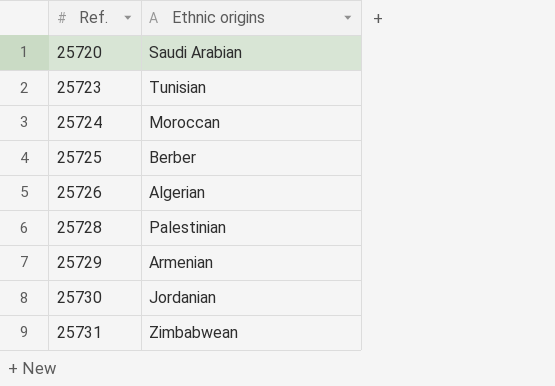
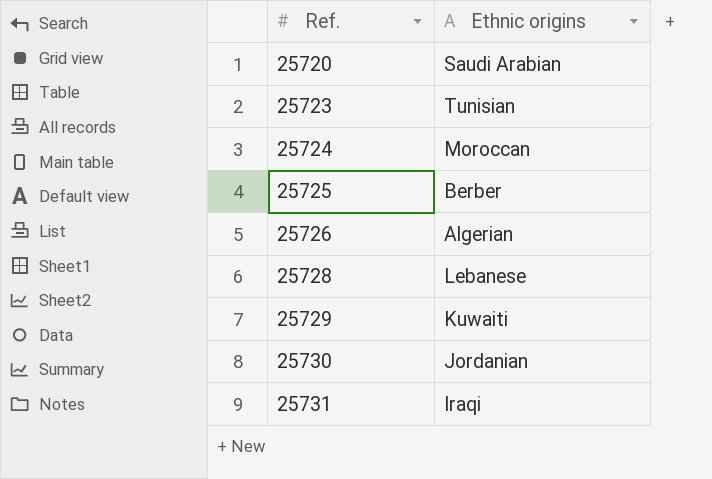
25728 | Ethnic origins: Palestinian -> Lebanese
25729 | Ethnic origins: Armenian -> Kuwaiti
25731 | Ethnic origins: Zimbabwean -> Iraqi

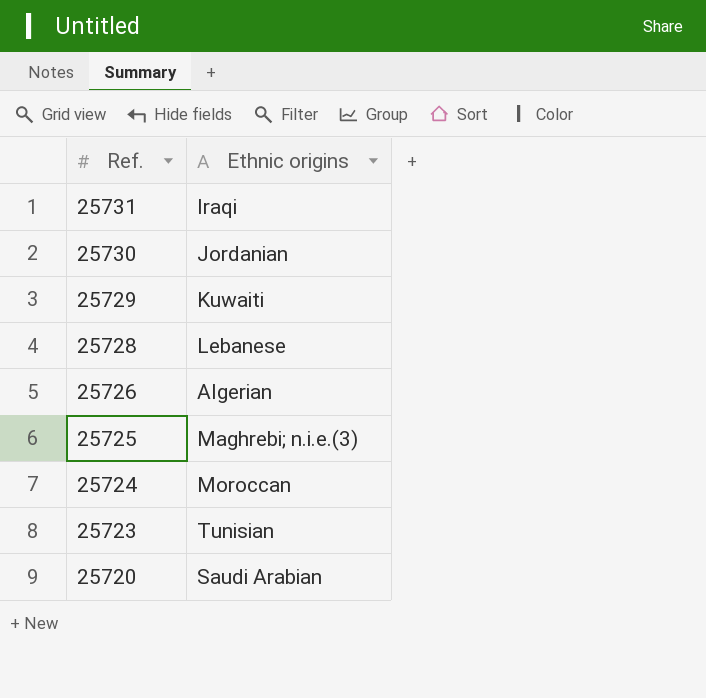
row order: Ref. ascending -> Ref. descending
25725 | Ethnic origins: Berber -> Maghrebi; n.i.e.(3)

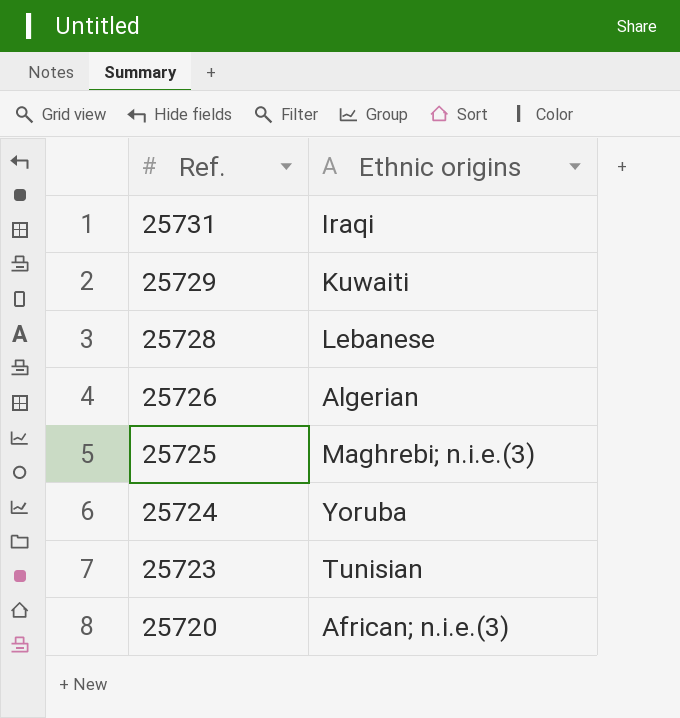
row 25730: Jordanian -> none
25724 | Ethnic origins: Moroccan -> Yoruba
25720 | Ethnic origins: Saudi Arabian -> African; n.i.e.(3)

